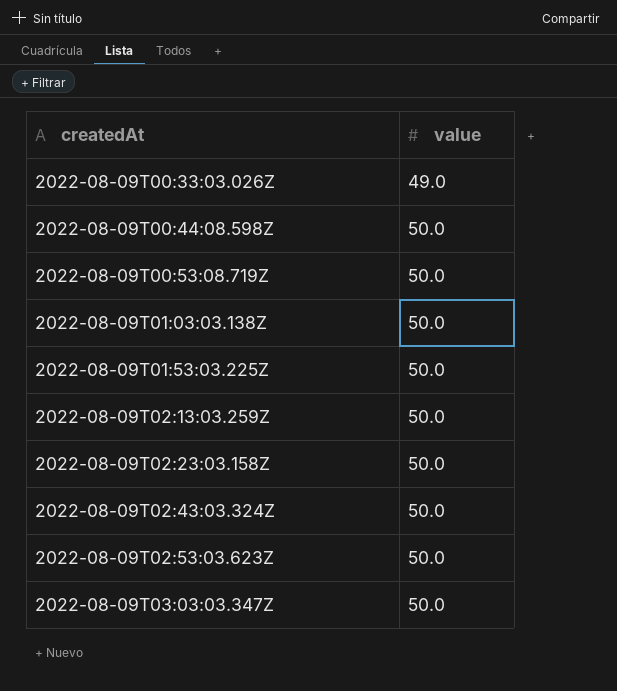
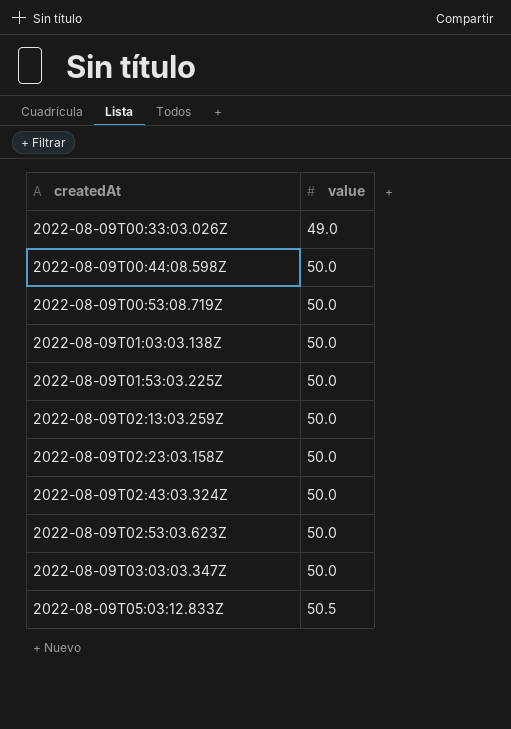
row 2022-08-09T05:03:12.833Z: none -> 50.5

